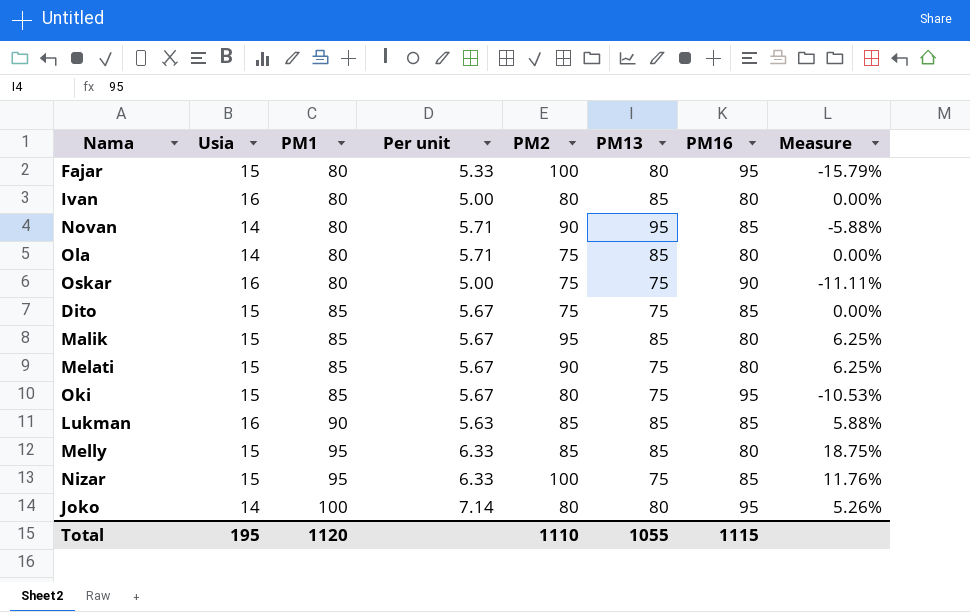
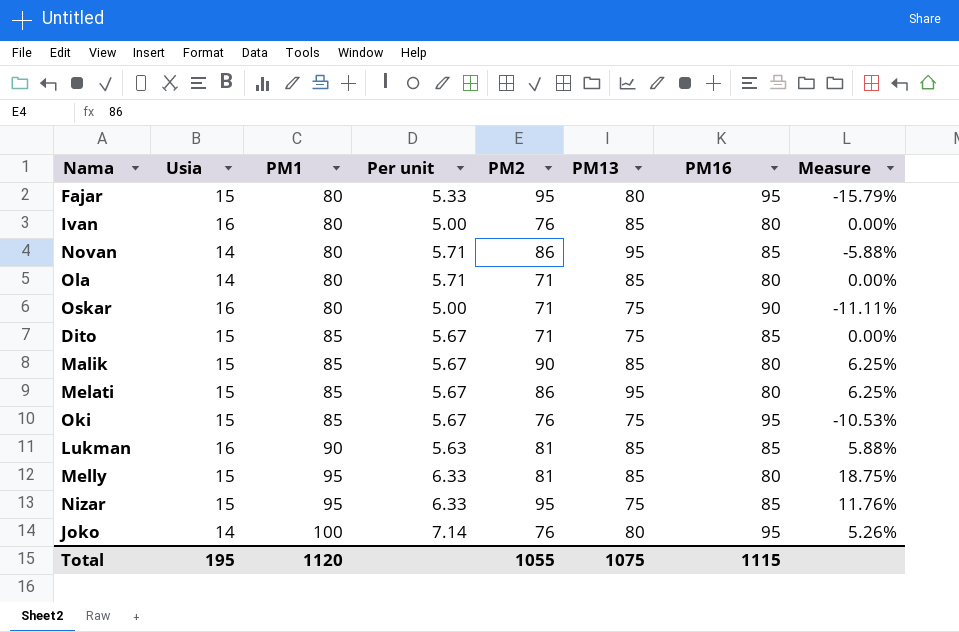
Fajar | PM2: 100 -> 95
Ivan | PM2: 80 -> 76
Novan | PM2: 90 -> 86
Ola | PM2: 75 -> 71
Oskar | PM2: 75 -> 71
Dito | PM2: 75 -> 71
Malik | PM2: 95 -> 90
Melati | PM2: 90 -> 86
Melati | PM13: 75 -> 95
Oki | PM2: 80 -> 76
Lukman | PM2: 85 -> 81
Melly | PM2: 85 -> 81
Nizar | PM2: 100 -> 95
Joko | PM2: 80 -> 76
Total | PM2: 1110 -> 1055
Total | PM13: 1055 -> 1075

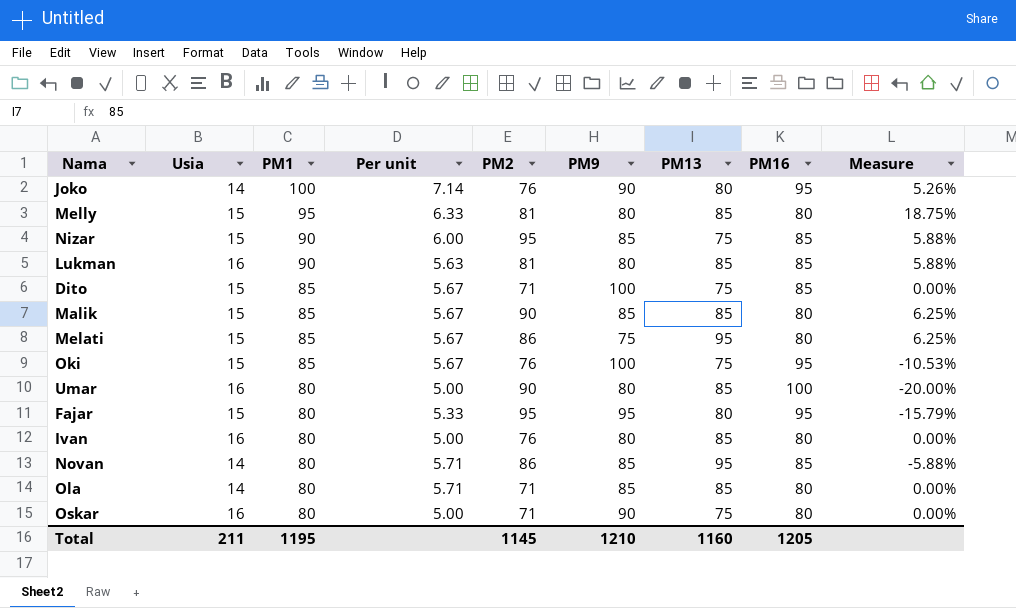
row order: PM1 ascending -> PM1 descending
column PM9 | position: none -> 6
Nizar | PM1: 95 -> 90
Nizar | Per unit: 6.33 -> 6.00
Nizar | Measure: 11.76% -> 5.88%
row Umar: none -> 16 | 80 | 5.00 | 90 | 80 | 85 | 100 | -20.00%
Oskar | PM16: 90 -> 80
Oskar | Measure: -11.11% -> 0.00%
Total | Usia: 195 -> 211
Total | PM1: 1120 -> 1195
Total | PM2: 1055 -> 1145
Total | PM13: 1075 -> 1160
Total | PM16: 1115 -> 1205

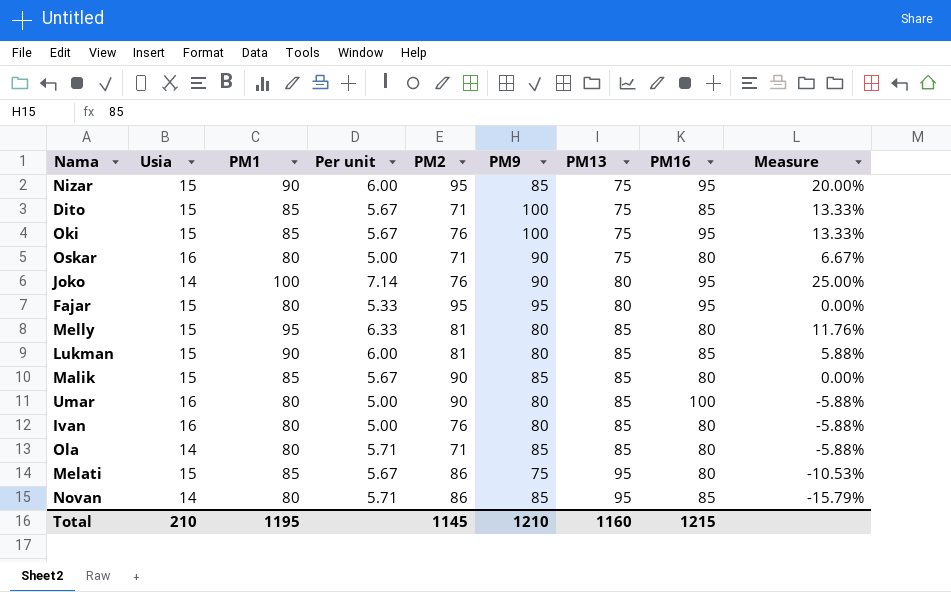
row order: PM1 descending -> PM13 ascending
column Measure | formula: ([PM1] - [PM16]) / [PM16] -> ([PM1] - [PM13]) / [PM13]
Nizar | PM16: 85 -> 95
Lukman | Usia: 16 -> 15
Lukman | Per unit: 5.63 -> 6.00
Total | Usia: 211 -> 210
Total | PM16: 1205 -> 1215

